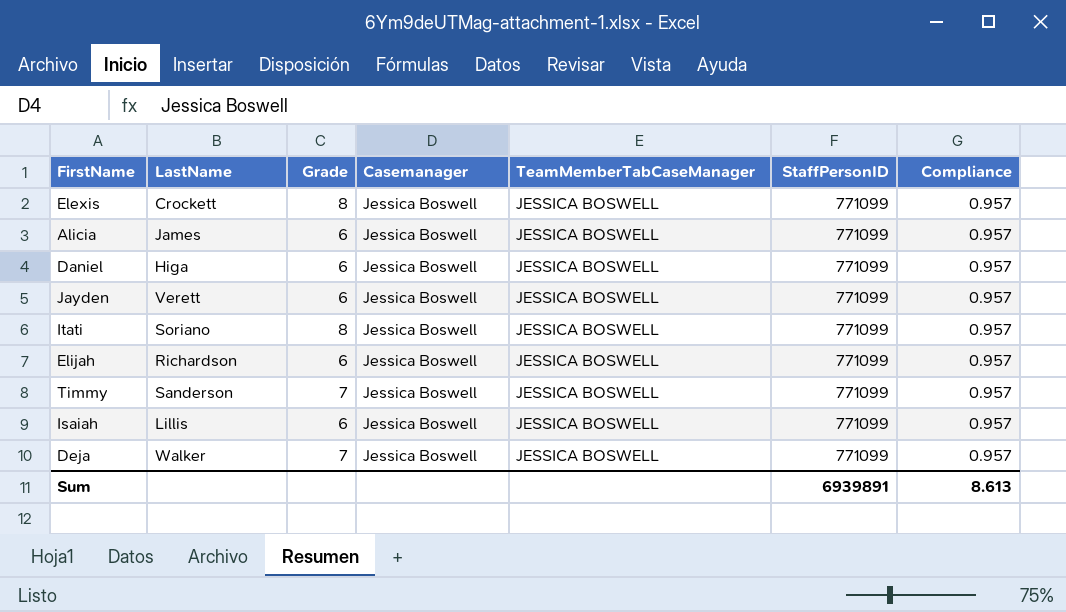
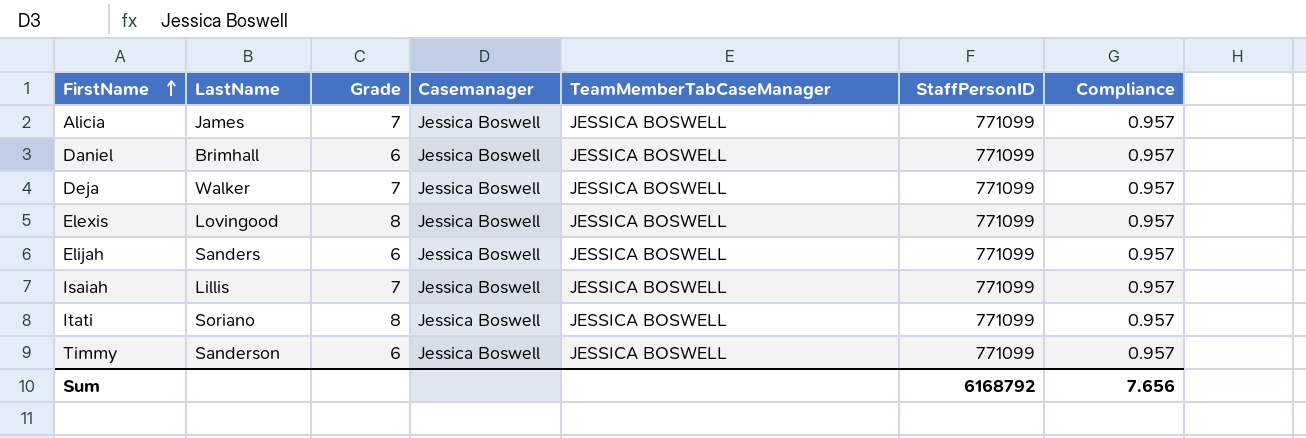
row order: none -> FirstName ascending
row Jayden: Verett | 6 | Jessica Boswell | JESSICA BOSWELL | 771099 | 0.957 -> none
Alicia | Grade: 6 -> 7
Daniel | LastName: Higa -> Brimhall
Elexis | LastName: Crockett -> Lovingood
Elijah | LastName: Richardson -> Sanders
Isaiah | Grade: 6 -> 7
Timmy | Grade: 7 -> 6
Sum | StaffPersonID: 6939891 -> 6168792
Sum | Compliance: 8.613 -> 7.656

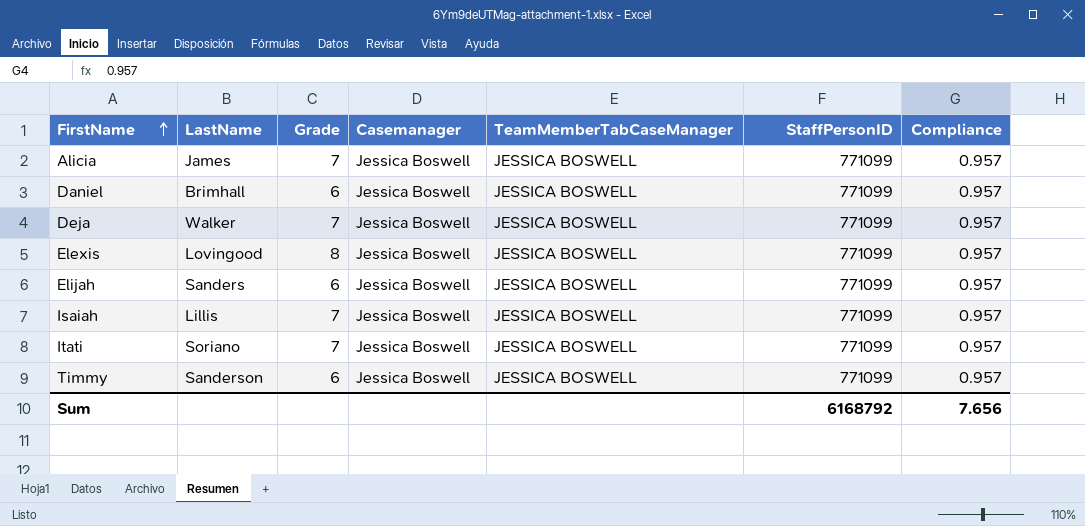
Itati | Grade: 8 -> 7

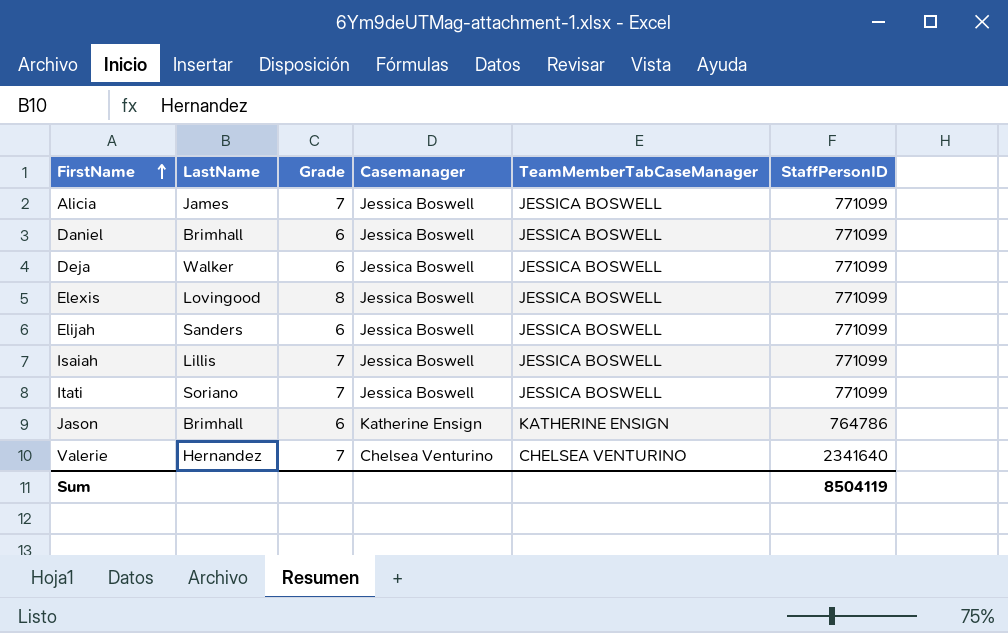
column Compliance | position: 7 -> none
row Timmy: Sanderson | 6 | Jessica Boswell | JESSICA BOSWELL | 771099 | 0.957 -> none
Deja | Grade: 7 -> 6
row Jason: none -> Brimhall | 6 | Katherine Ensign | KATHERINE ENSIGN | 764786
row Valerie: none -> Hernandez | 7 | Chelsea Venturino | CHELSEA VENTURINO | 2341640
Sum | StaffPersonID: 6168792 -> 8504119

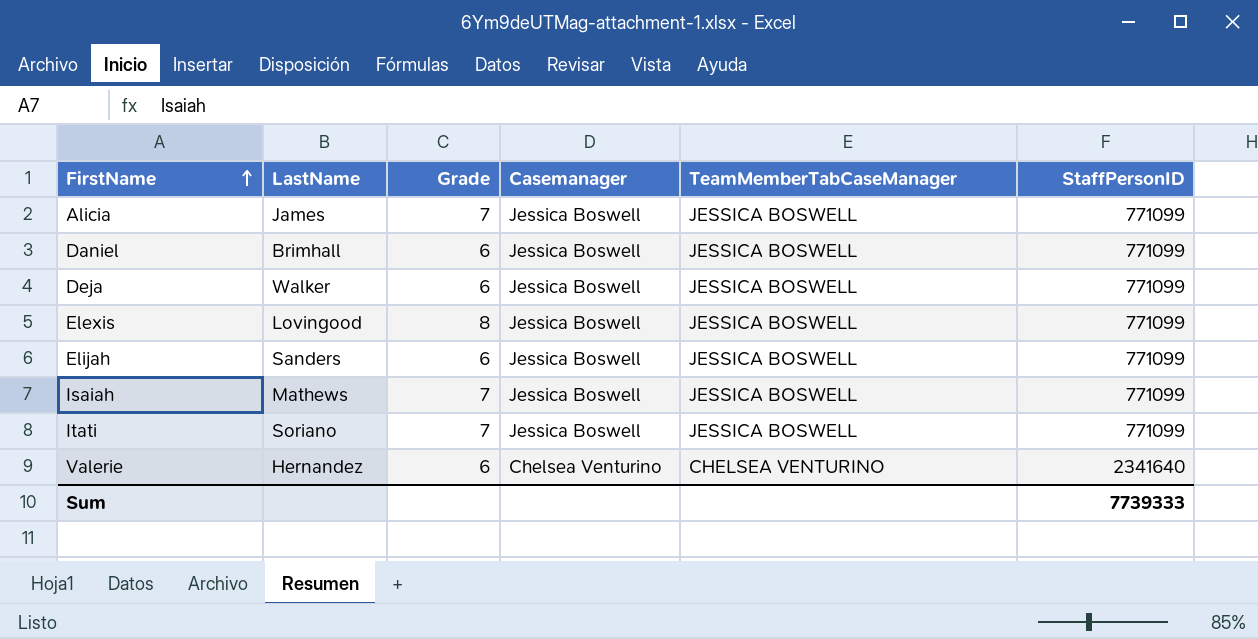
row Jason: Brimhall | 6 | Katherine Ensign | KATHERINE ENSIGN | 764786 -> none
Isaiah | LastName: Lillis -> Mathews
Valerie | Grade: 7 -> 6
Sum | StaffPersonID: 8504119 -> 7739333

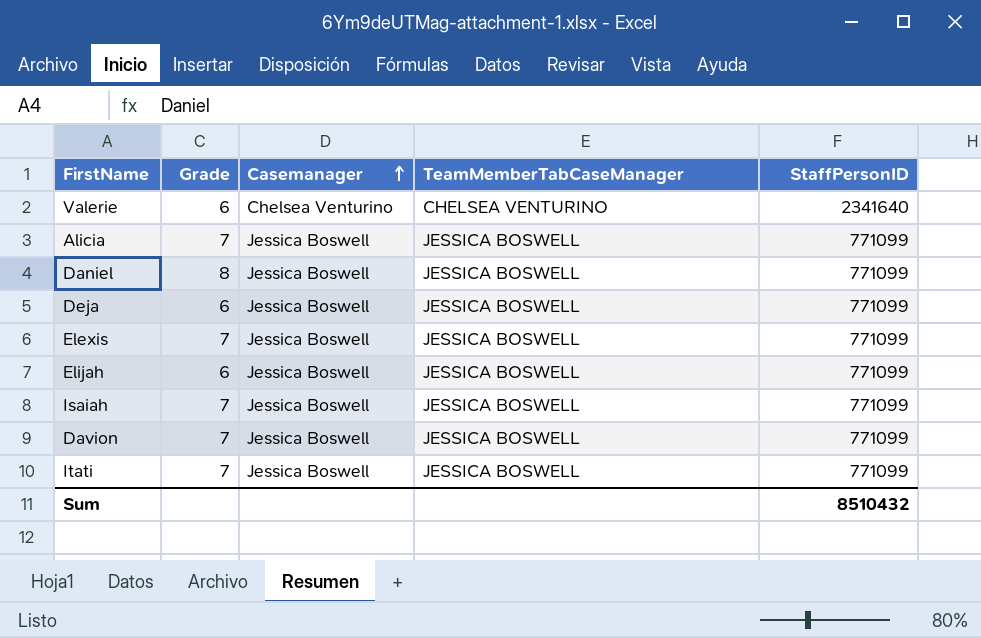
row order: FirstName ascending -> Casemanager ascending
column LastName | position: 2 -> none
Daniel | Grade: 6 -> 8
Elexis | Grade: 8 -> 7
row Davion: none -> 7 | Jessica Boswell | JESSICA BOSWELL | 771099
Sum | StaffPersonID: 7739333 -> 8510432

